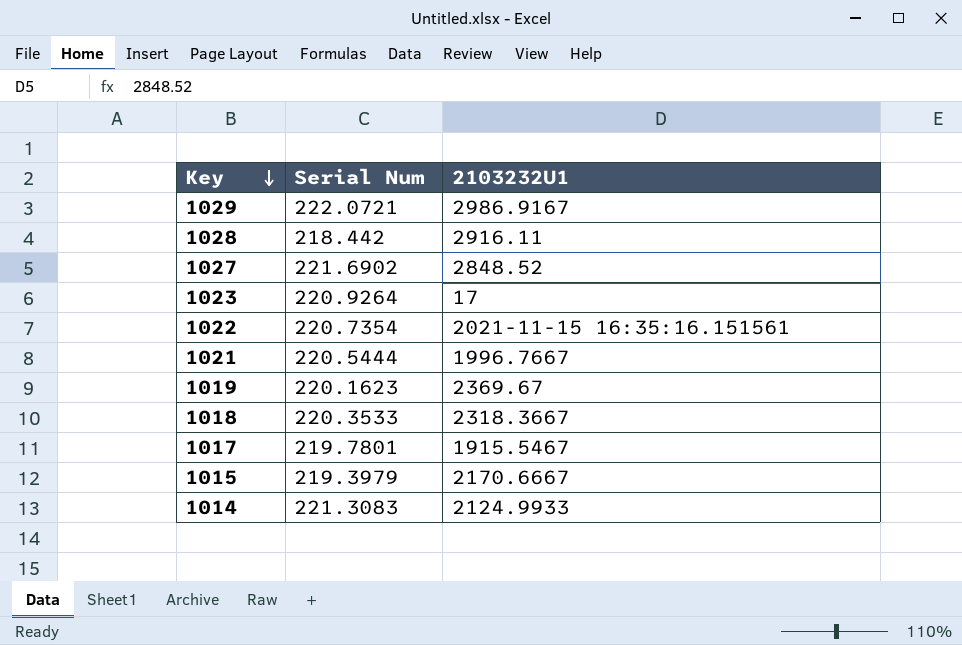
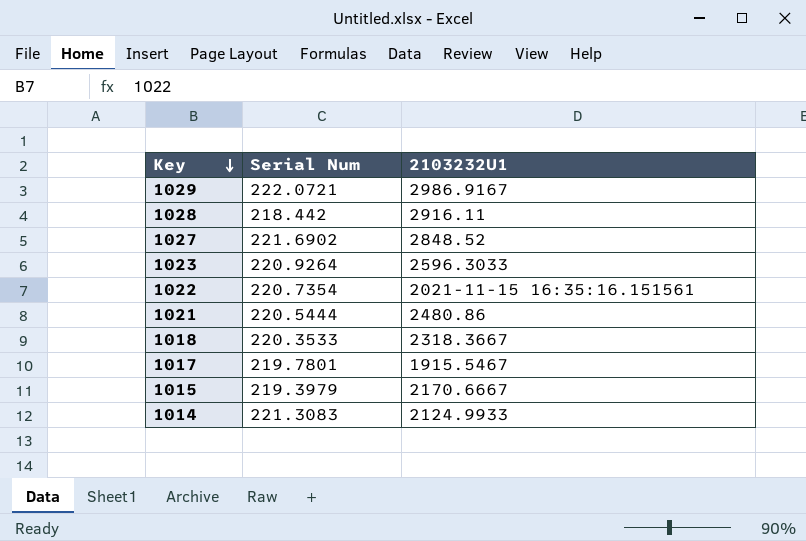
row 1019: 220.1623 | 2369.67 -> none
1023 | 2103232U1: 17 -> 2596.3033
1021 | 2103232U1: 1996.7667 -> 2480.86

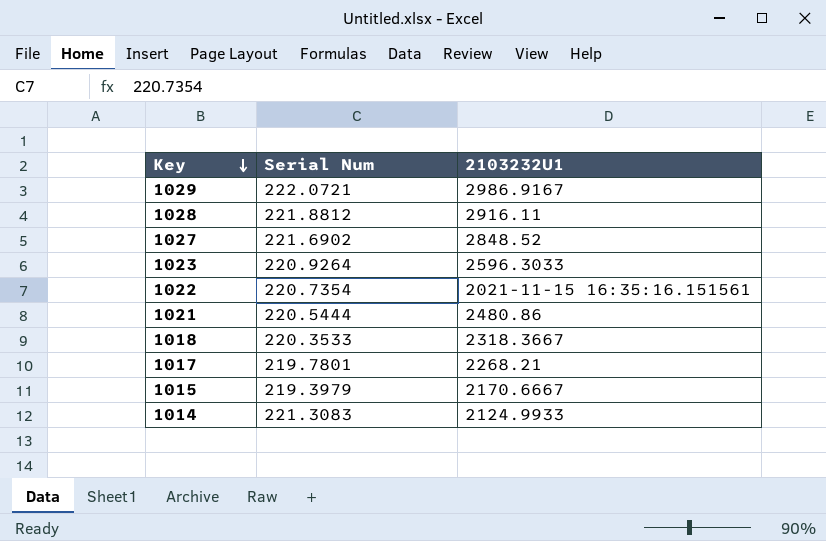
1028 | Serial Num: 218.442 -> 221.8812
1017 | 2103232U1: 1915.5467 -> 2268.21

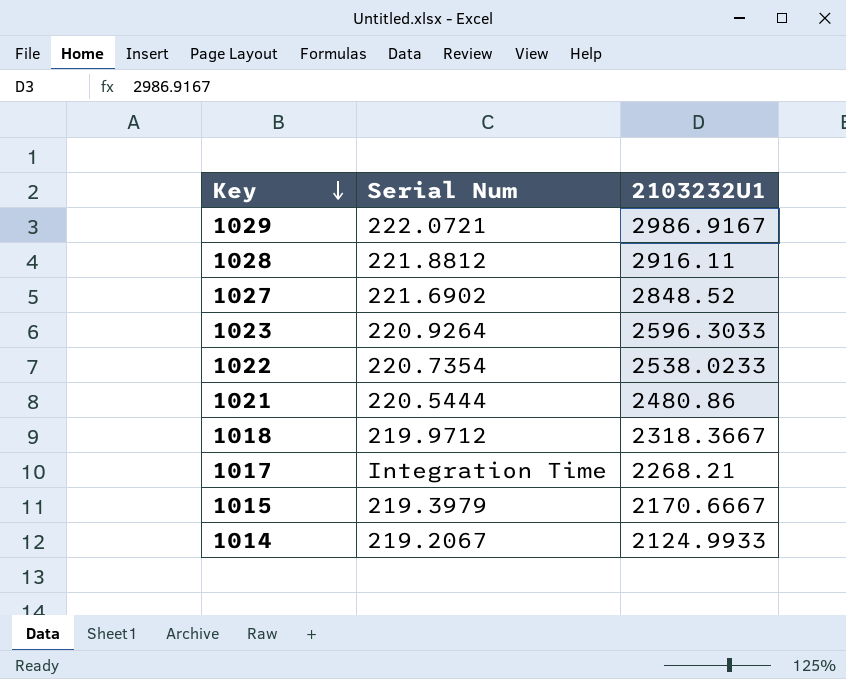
1022 | 2103232U1: 2021-11-15 16:35:16.151561 -> 2538.0233
1018 | Serial Num: 220.3533 -> 219.9712
1017 | Serial Num: 219.7801 -> Integration Time
1014 | Serial Num: 221.3083 -> 219.2067

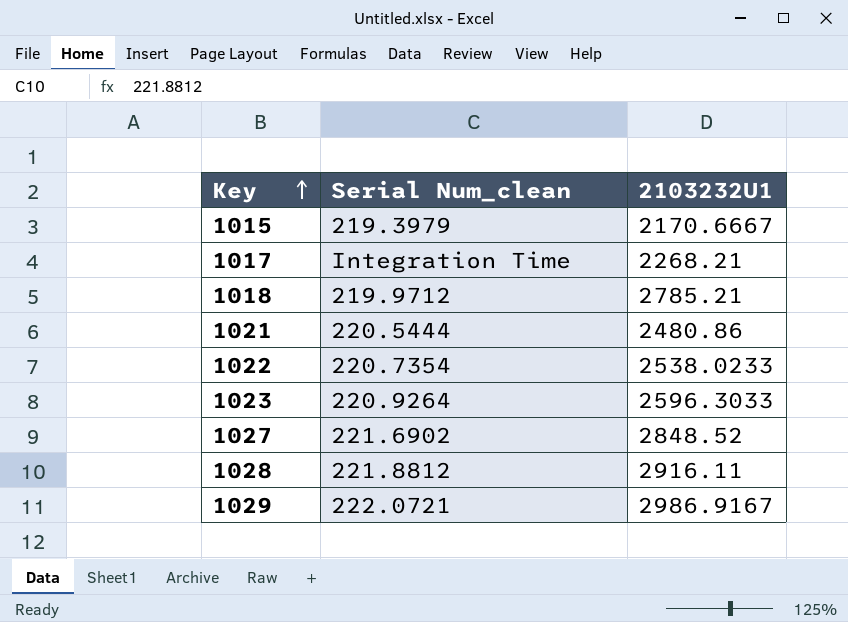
row order: Key descending -> Key ascending
column name: Serial Num -> Serial Num_clean
row 1014: 219.2067 | 2124.9933 -> none
1018 | 2103232U1: 2318.3667 -> 2785.21

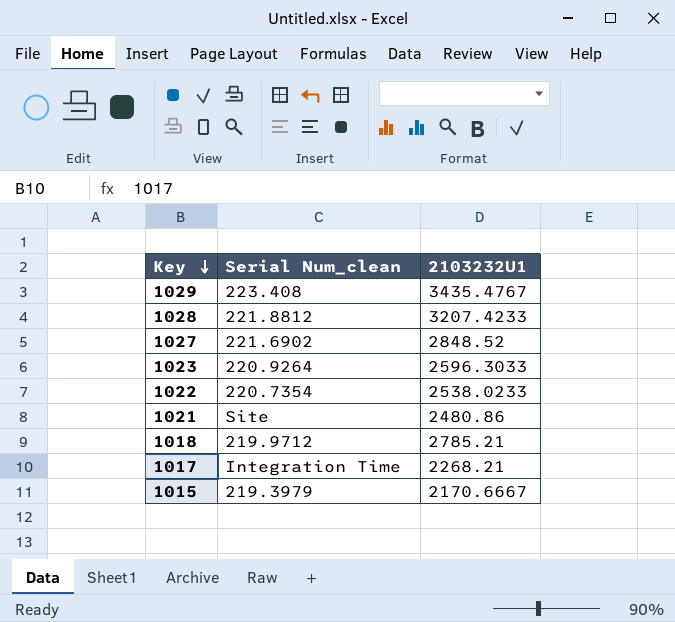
row order: Key ascending -> Key descending
1029 | Serial Num_clean: 222.0721 -> 223.408
1029 | 2103232U1: 2986.9167 -> 3435.4767
1028 | 2103232U1: 2916.11 -> 3207.4233
1021 | Serial Num_clean: 220.5444 -> Site

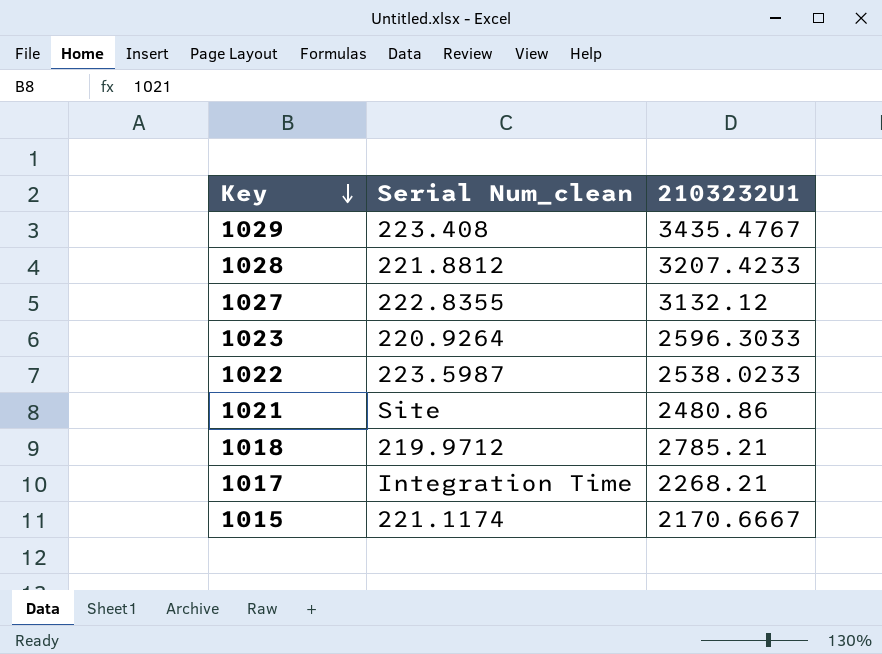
1027 | Serial Num_clean: 221.6902 -> 222.8355
1027 | 2103232U1: 2848.52 -> 3132.12
1022 | Serial Num_clean: 220.7354 -> 223.5987
1015 | Serial Num_clean: 219.3979 -> 221.1174

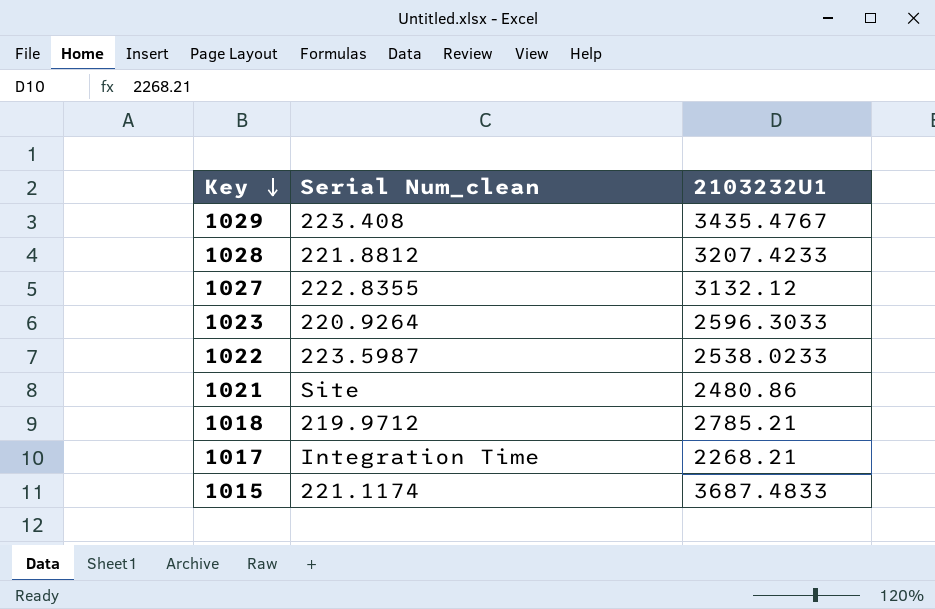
1015 | 2103232U1: 2170.6667 -> 3687.4833

